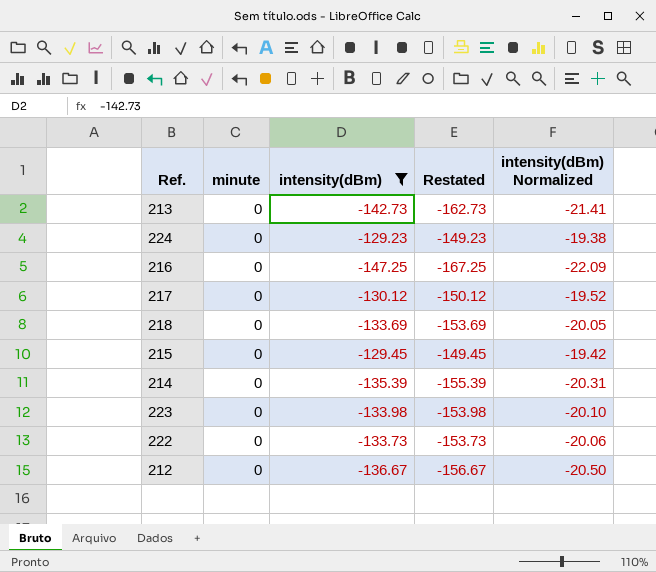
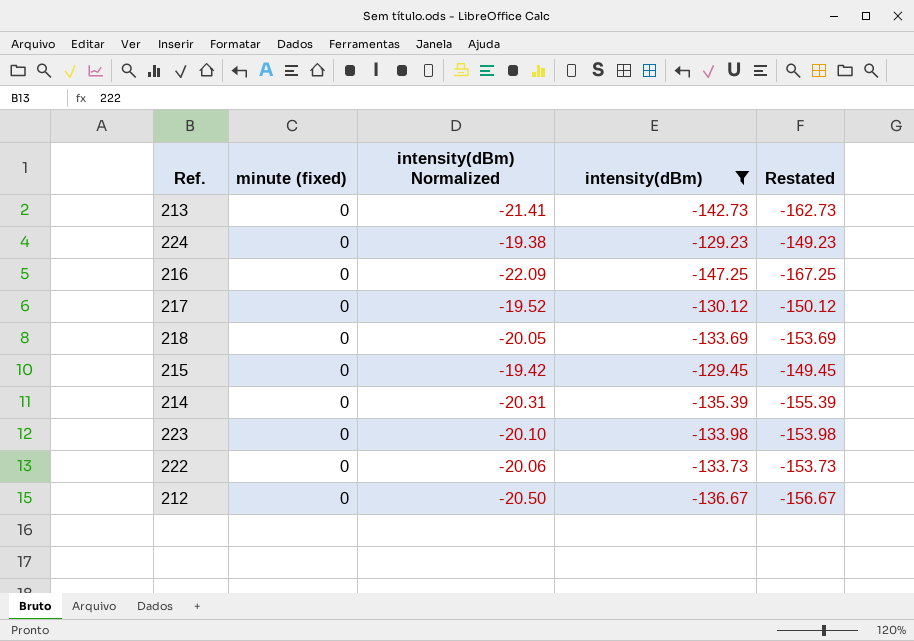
column name: minute -> minute (fixed)
column intensity(dBm) Normalized | position: 5 -> 3

